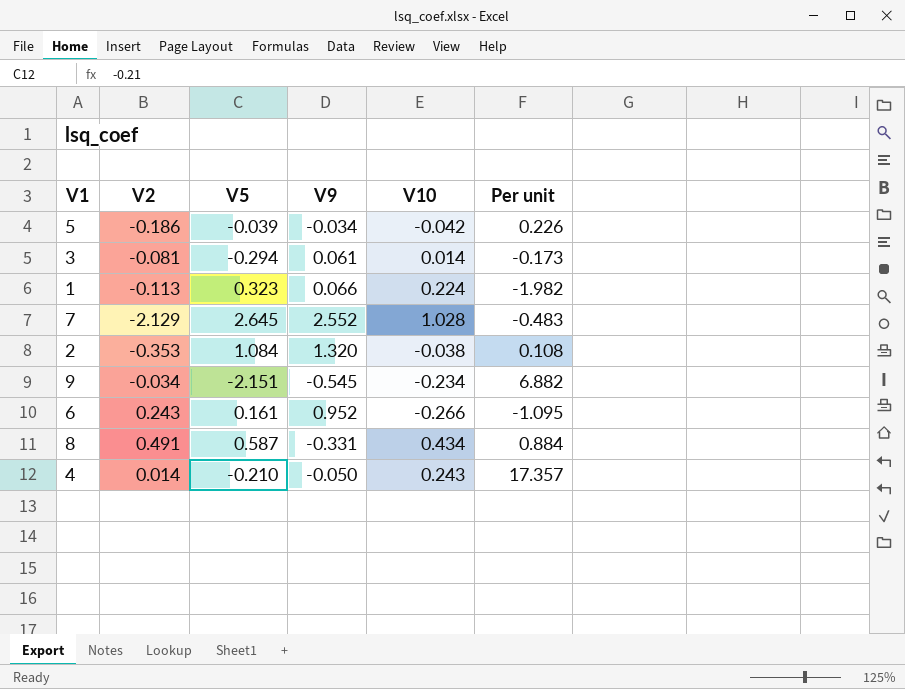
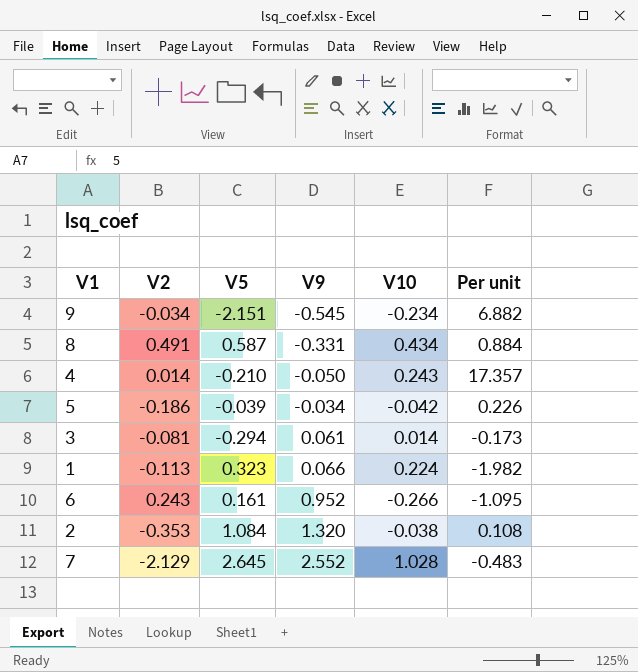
row order: none -> V9 ascending

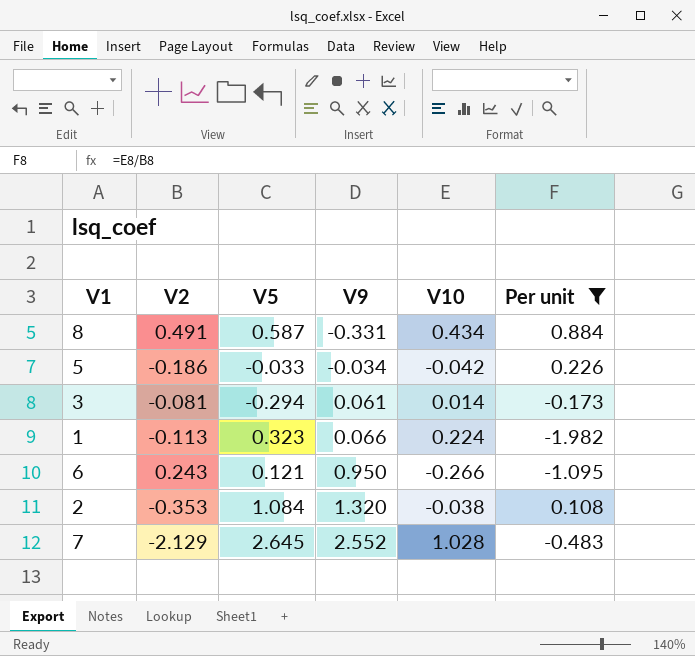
filter: none -> Per unit <= 0.884
5 | V5: -0.039 -> -0.033
6 | V5: 0.161 -> 0.121
6 | V9: 0.952 -> 0.950

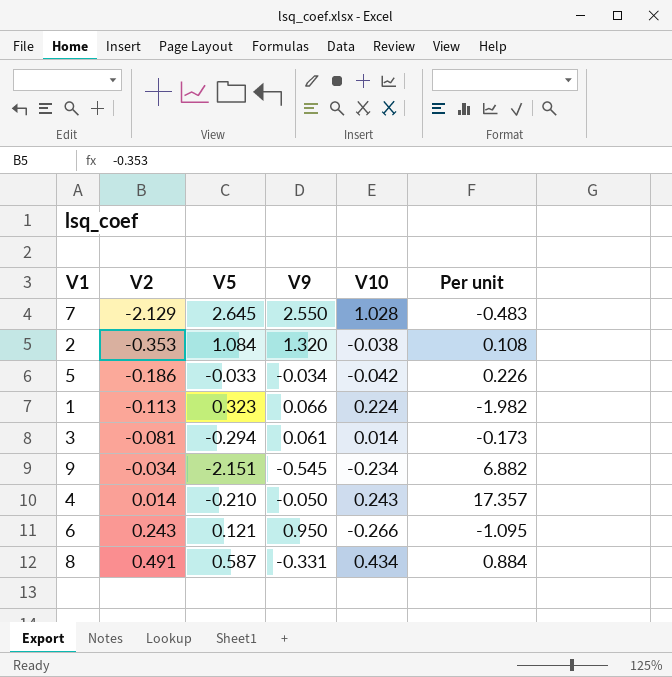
filter: Per unit <= 0.884 -> none
row order: V9 ascending -> V2 ascending
7 | V9: 2.552 -> 2.550

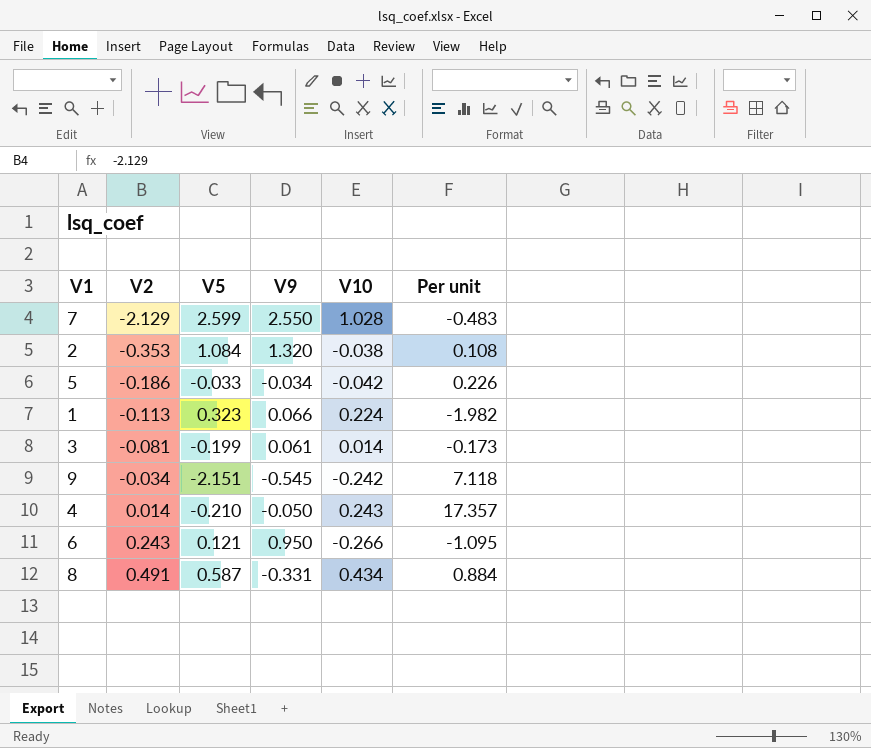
7 | V5: 2.645 -> 2.599
3 | V5: -0.294 -> -0.199
9 | V10: -0.234 -> -0.242
9 | Per unit: 6.882 -> 7.118

